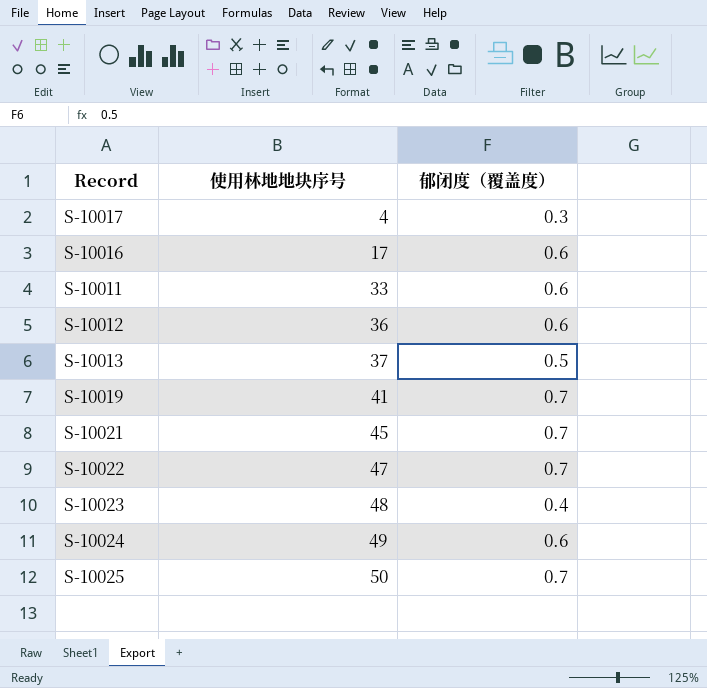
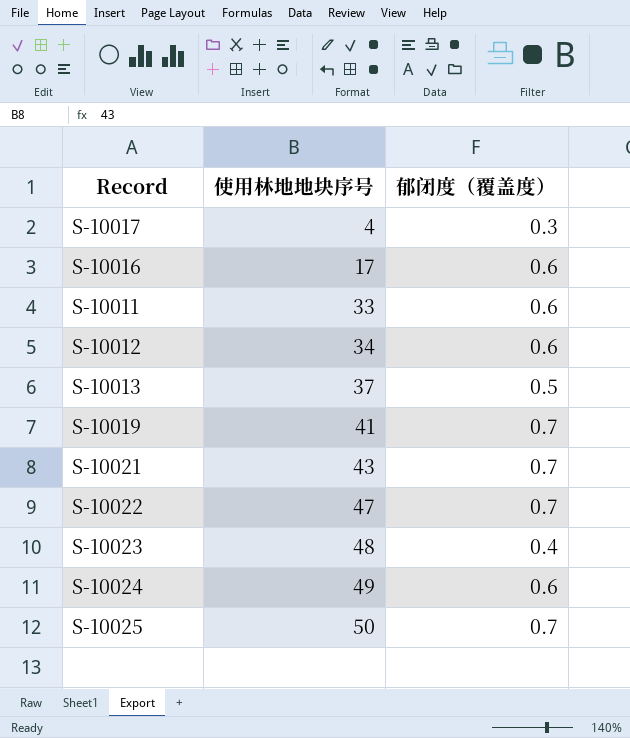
S-10012 | 使用林地地块序号: 36 -> 34
S-10021 | 使用林地地块序号: 45 -> 43

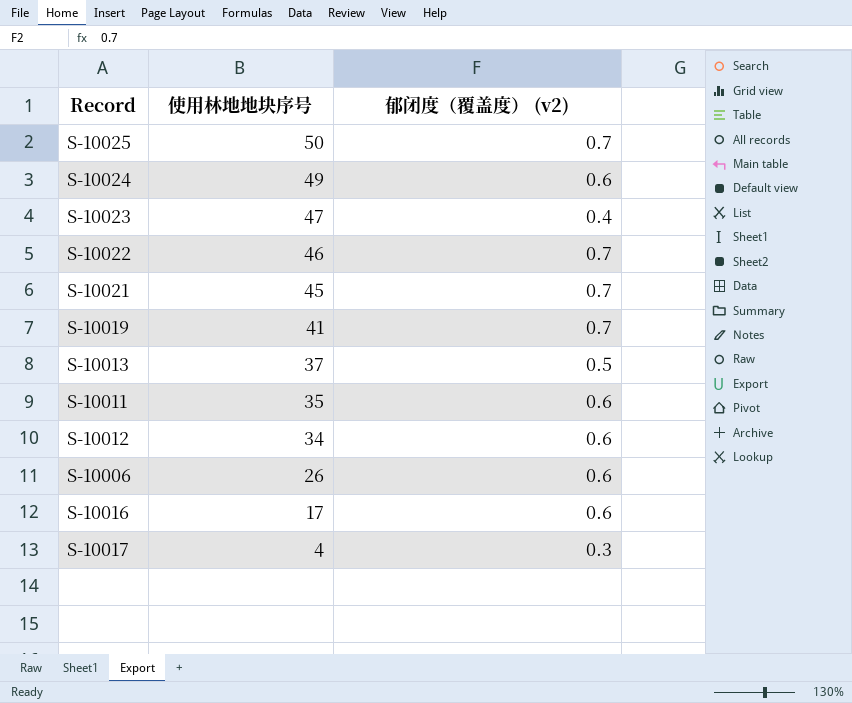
row order: 使用林地地块序号 ascending -> 使用林地地块序号 descending
column name: 郁闭度（覆盖度） -> 郁闭度（覆盖度） (v2)
S-10023 | 使用林地地块序号: 48 -> 47
S-10022 | 使用林地地块序号: 47 -> 46
S-10021 | 使用林地地块序号: 43 -> 45
S-10011 | 使用林地地块序号: 33 -> 35
row S-10006: none -> 26 | 0.6

